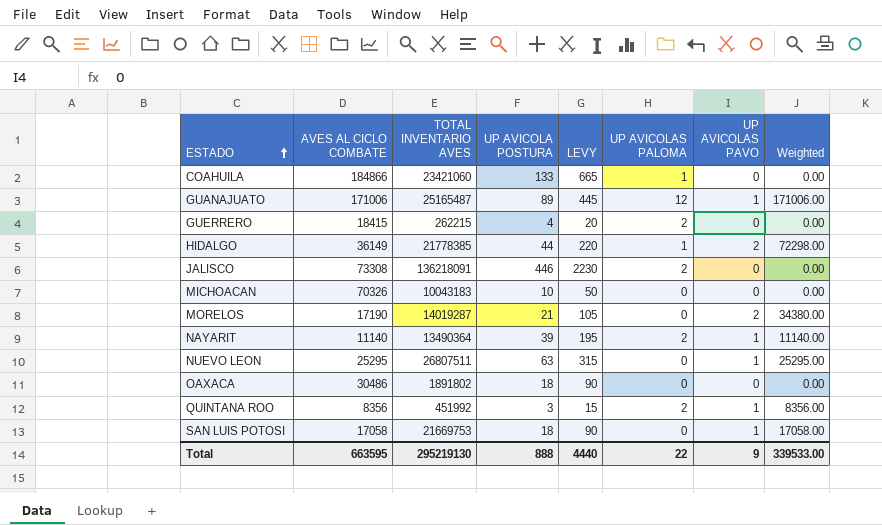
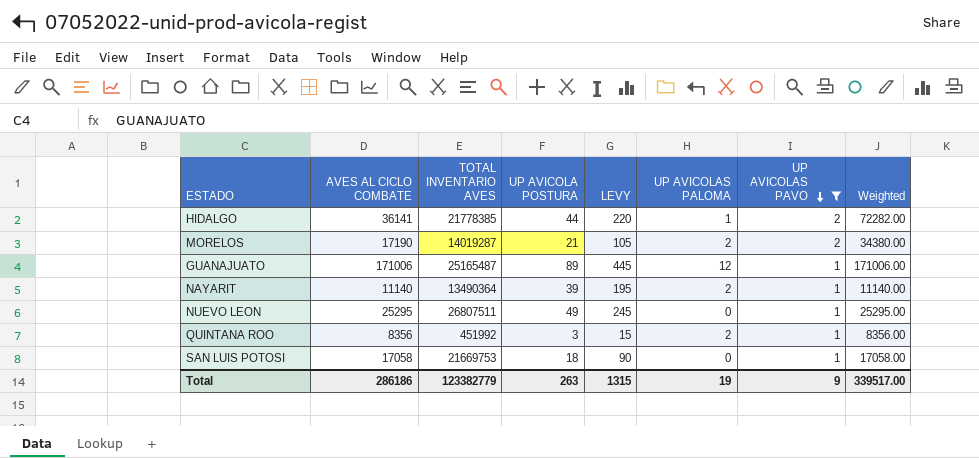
filter: none -> UP AVICOLAS PAVO != 0
row order: ESTADO ascending -> UP AVICOLAS PAVO descending
HIDALGO | AVES AL CICLO COMBATE: 36149 -> 36141
HIDALGO | Weighted: 72298.00 -> 72282.00
MORELOS | UP AVICOLAS PALOMA: 0 -> 2
NUEVO LEON | UP AVICOLA POSTURA: 63 -> 49
NUEVO LEON | LEVY: 315 -> 245
Total | AVES AL CICLO COMBATE: 663595 -> 286186
Total | TOTAL INVENTARIO AVES: 295219130 -> 123382779
Total | UP AVICOLA POSTURA: 888 -> 263
Total | LEVY: 4440 -> 1315
Total | UP AVICOLAS PALOMA: 22 -> 19
Total | Weighted: 339533.00 -> 339517.00

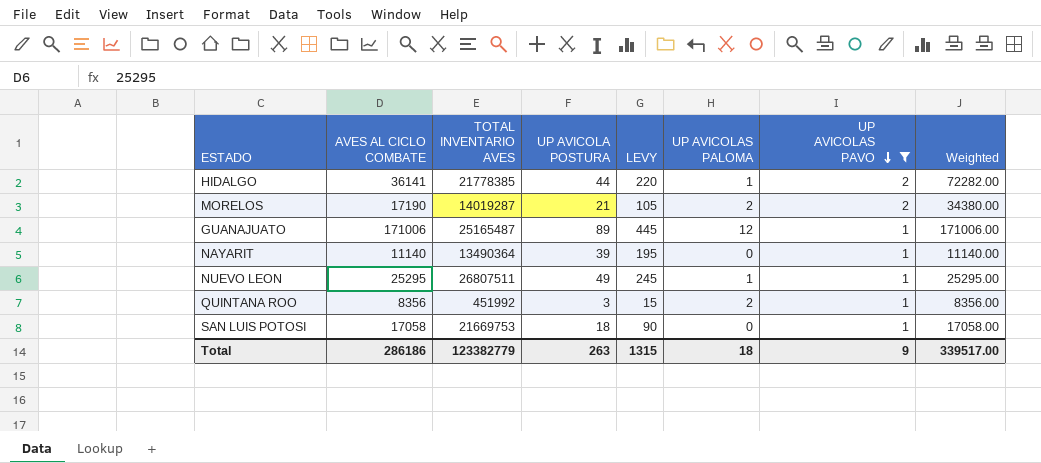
NAYARIT | UP AVICOLAS PALOMA: 2 -> 0
NUEVO LEON | UP AVICOLAS PALOMA: 0 -> 1
Total | UP AVICOLAS PALOMA: 19 -> 18

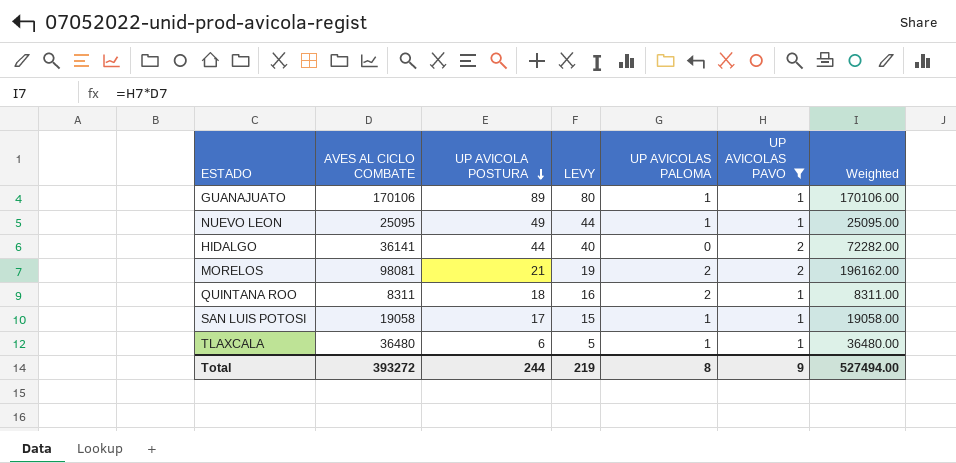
row order: UP AVICOLAS PAVO descending -> UP AVICOLA POSTURA descending
column TOTAL INVENTARIO AVES | position: 3 -> none
column LEVY | formula: [UP AVICOLA POSTURA] * 5 -> [UP AVICOLA POSTURA] * 0.9
row NAYARIT: 11140 | 13490364 | 39 | 195 | 0 | 1 | 11140.00 -> none
GUANAJUATO | AVES AL CICLO COMBATE: 171006 -> 170106
GUANAJUATO | UP AVICOLAS PALOMA: 12 -> 1
GUANAJUATO | Weighted: 171006.00 -> 170106.00
NUEVO LEON | AVES AL CICLO COMBATE: 25295 -> 25095
NUEVO LEON | Weighted: 25295.00 -> 25095.00
HIDALGO | UP AVICOLAS PALOMA: 1 -> 0
MORELOS | AVES AL CICLO COMBATE: 17190 -> 98081
MORELOS | Weighted: 34380.00 -> 196162.00
QUINTANA ROO | AVES AL CICLO COMBATE: 8356 -> 8311
QUINTANA ROO | UP AVICOLA POSTURA: 3 -> 18
QUINTANA ROO | Weighted: 8356.00 -> 8311.00
SAN LUIS POTOSI | AVES AL CICLO COMBATE: 17058 -> 19058
SAN LUIS POTOSI | UP AVICOLA POSTURA: 18 -> 17
SAN LUIS POTOSI | UP AVICOLAS PALOMA: 0 -> 1
SAN LUIS POTOSI | Weighted: 17058.00 -> 19058.00
row TLAXCALA: none -> 36480 | 6 | 5 | 1 | 1 | 36480.00
Total | AVES AL CICLO COMBATE: 286186 -> 393272
Total | UP AVICOLA POSTURA: 263 -> 244
Total | LEVY: 1315 -> 219
Total | UP AVICOLAS PALOMA: 18 -> 8
Total | Weighted: 339517.00 -> 527494.00

